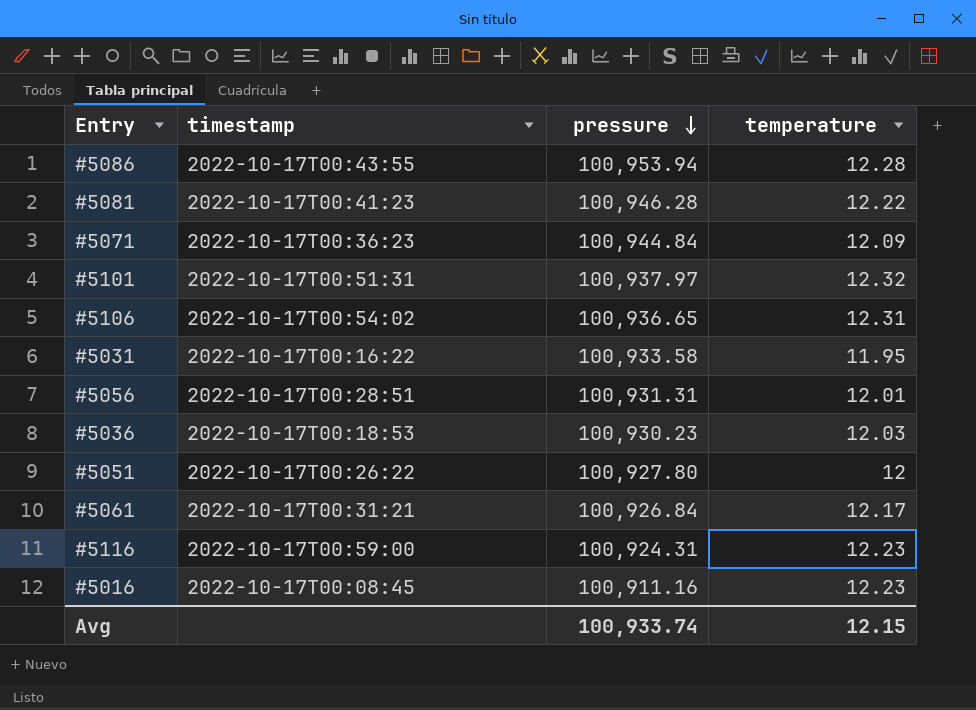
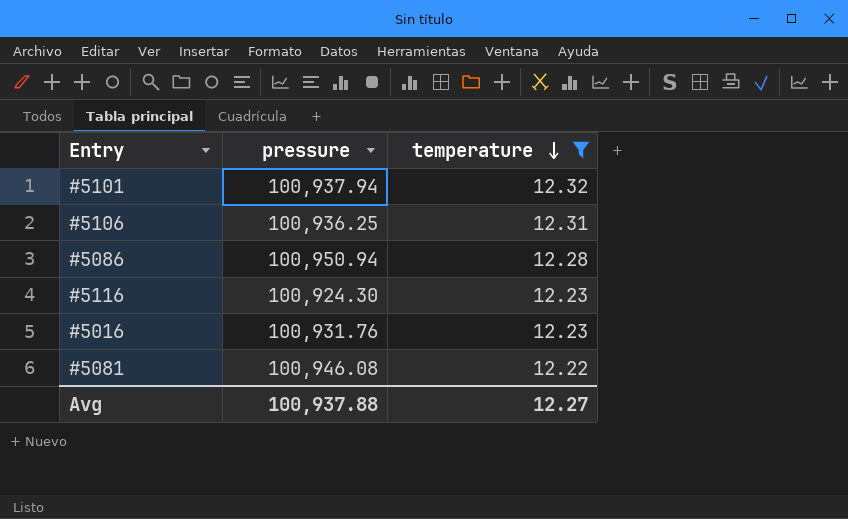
filter: none -> temperature >= 12.22
row order: pressure descending -> temperature descending
column timestamp | position: 2 -> none
#5101 | pressure: 100,937.97 -> 100,937.94
#5106 | pressure: 100,936.65 -> 100,936.25
#5086 | pressure: 100,953.94 -> 100,950.94
#5116 | pressure: 100,924.31 -> 100,924.30
#5016 | pressure: 100,911.16 -> 100,931.76
#5081 | pressure: 100,946.28 -> 100,946.08
Avg | pressure: 100,933.74 -> 100,937.88
Avg | temperature: 12.15 -> 12.27

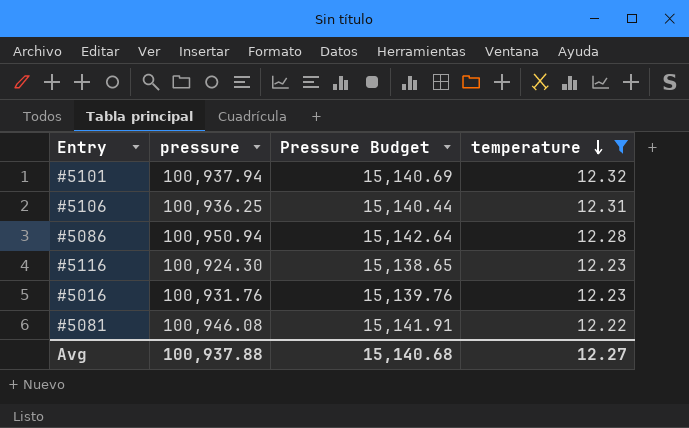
column Pressure Budget | formula: none -> [pressure] * 0.15

